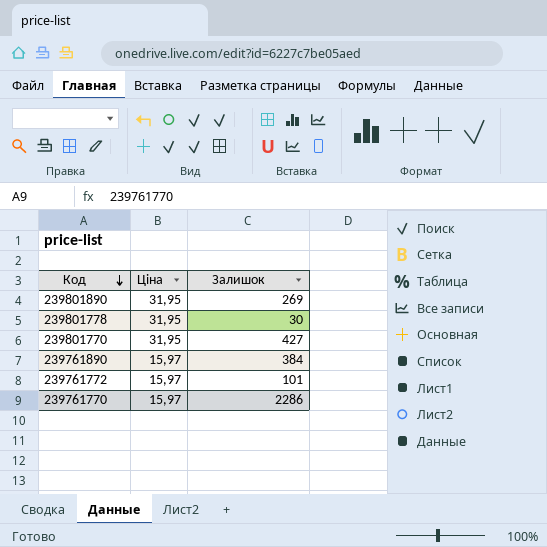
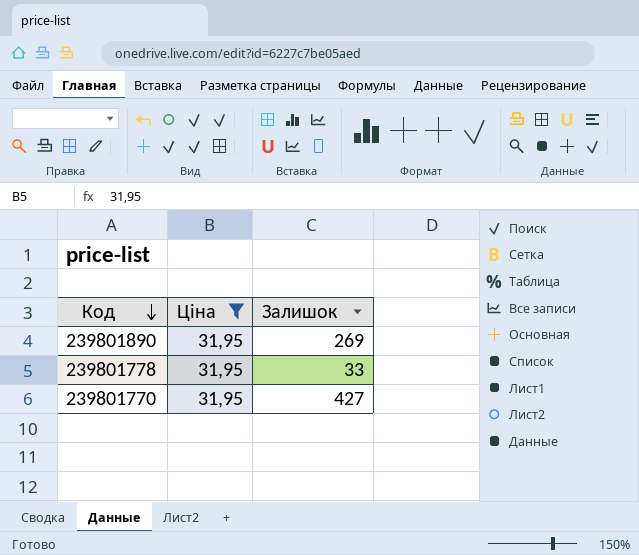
filter: none -> Ціна = 31,95
239801778 | Залишок: 30 -> 33

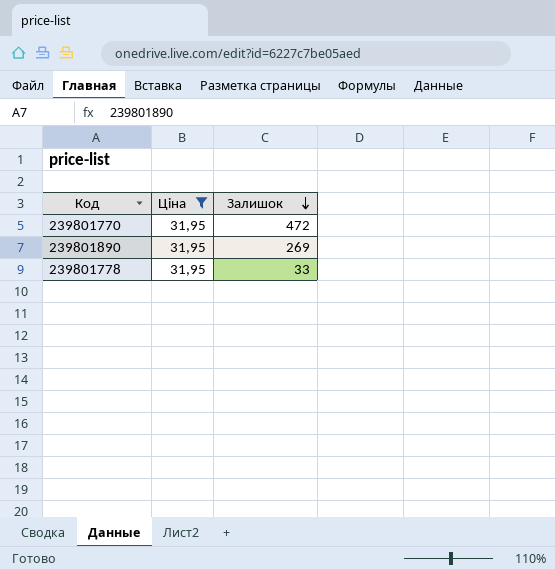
row order: Код descending -> Залишок descending
239801770 | Залишок: 427 -> 472

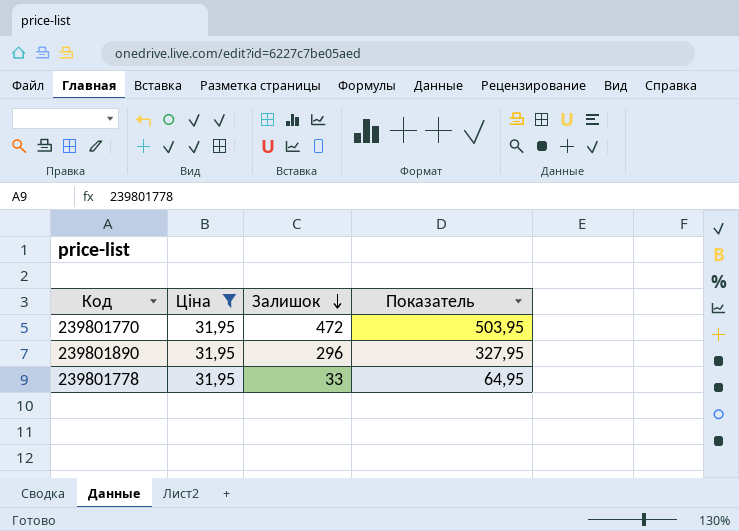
column Показатель | formula: none -> [Ціна] + [Залишок]
239801890 | Залишок: 269 -> 296

